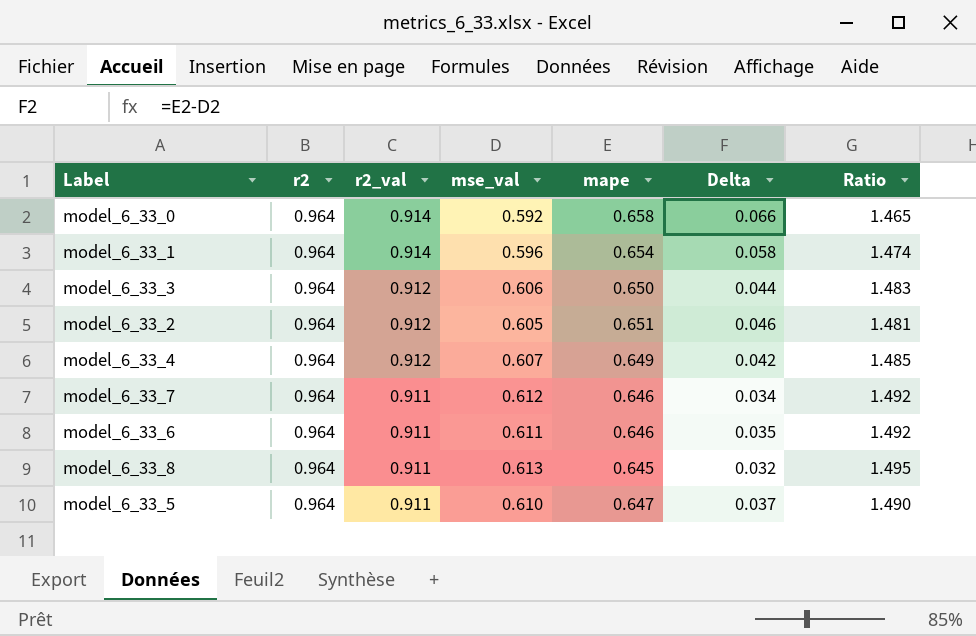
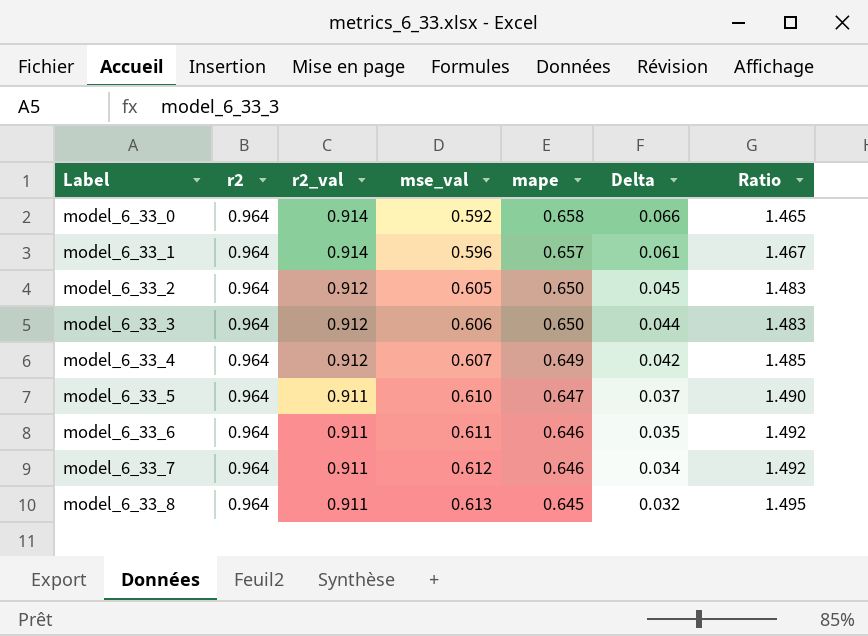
row order: r2_val descending -> Label ascending
model_6_33_1 | mape: 0.654 -> 0.657
model_6_33_1 | Delta: 0.058 -> 0.061
model_6_33_1 | Ratio: 1.474 -> 1.467
model_6_33_2 | mape: 0.651 -> 0.650
model_6_33_2 | Delta: 0.046 -> 0.045
model_6_33_2 | Ratio: 1.481 -> 1.483

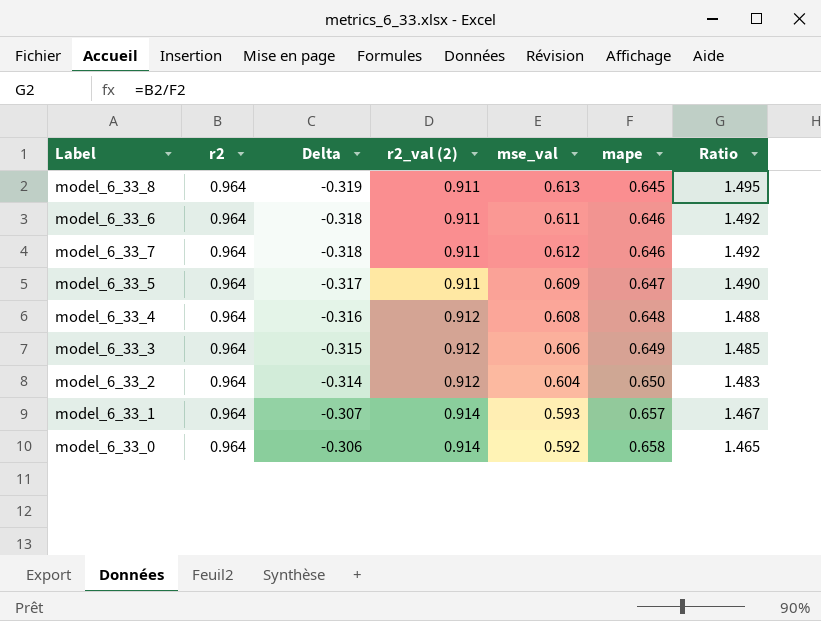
row order: Label ascending -> Delta ascending
column Delta | formula: [mape] - [mse_val] -> [mape] - [r2]
column Delta | position: 6 -> 3
column name: r2_val -> r2_val (2)
model_6_33_5 | mse_val: 0.610 -> 0.609
model_6_33_4 | mse_val: 0.607 -> 0.608
model_6_33_4 | mape: 0.649 -> 0.648
model_6_33_4 | Ratio: 1.485 -> 1.488
model_6_33_3 | mape: 0.650 -> 0.649
model_6_33_3 | Ratio: 1.483 -> 1.485
model_6_33_2 | mse_val: 0.605 -> 0.604
model_6_33_1 | mse_val: 0.596 -> 0.593

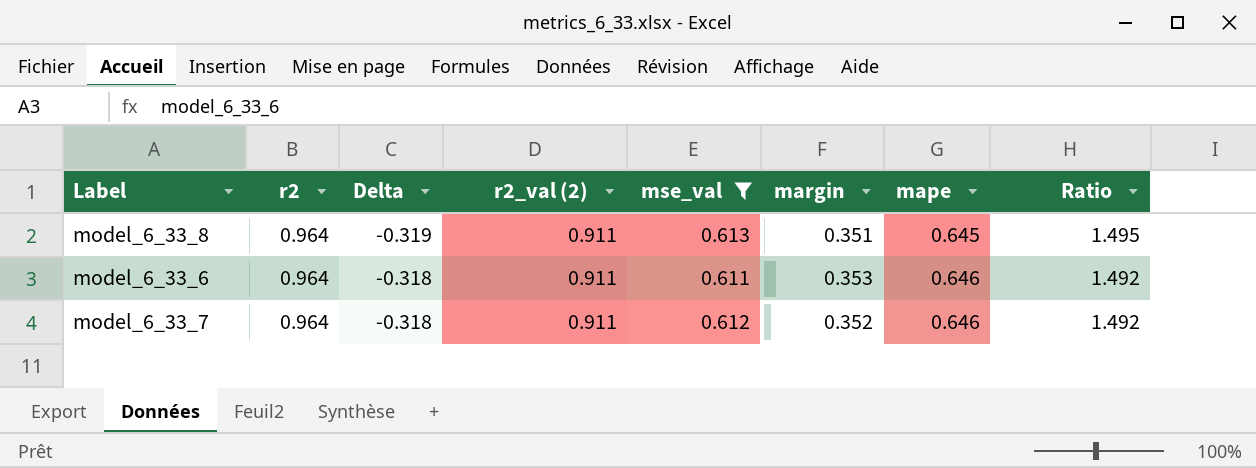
filter: none -> mse_val >= 0.611
column margin | formula: none -> [r2] - [mse_val]

